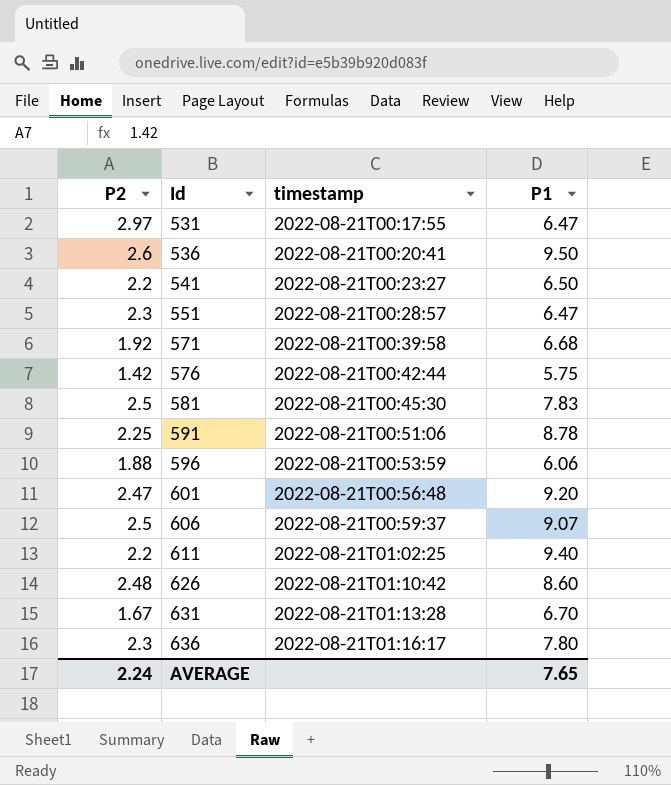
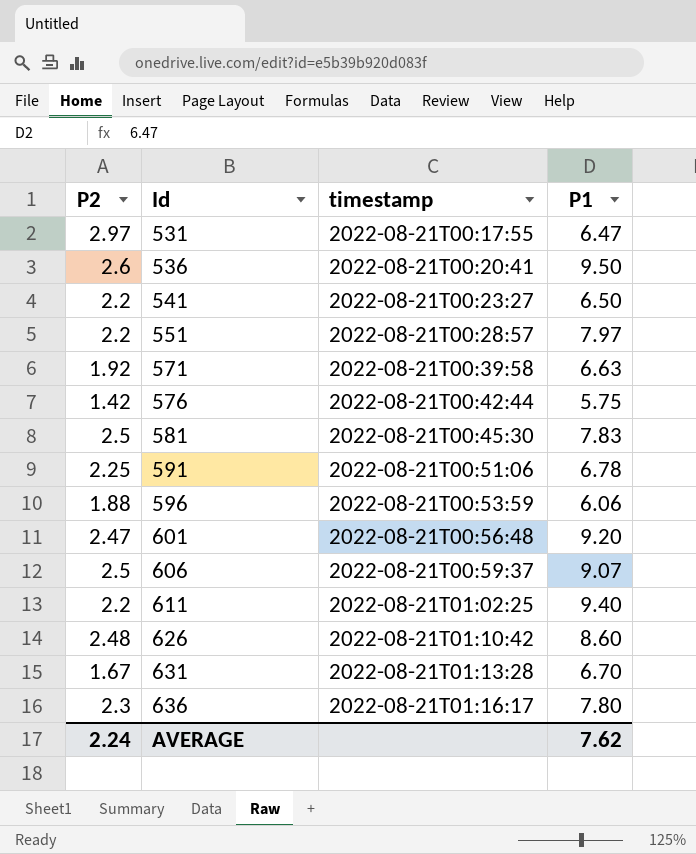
551 | P2: 2.3 -> 2.2
551 | P1: 6.47 -> 7.97
571 | P1: 6.68 -> 6.63
591 | P1: 8.78 -> 6.78
AVERAGE | P1: 7.65 -> 7.62

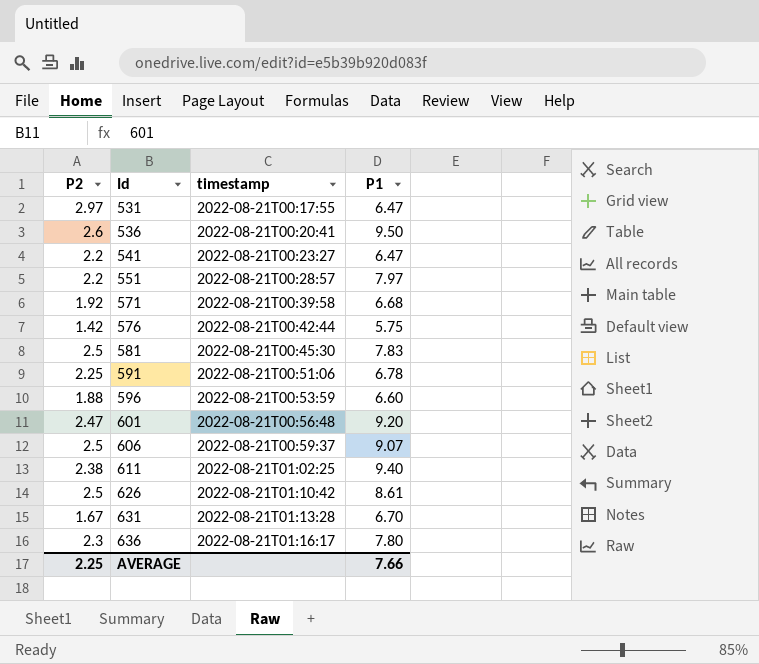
541 | P1: 6.50 -> 6.47
571 | P1: 6.63 -> 6.68
596 | P1: 6.06 -> 6.60
611 | P2: 2.2 -> 2.38
626 | P2: 2.48 -> 2.5
626 | P1: 8.60 -> 8.61
AVERAGE | P2: 2.24 -> 2.25
AVERAGE | P1: 7.62 -> 7.66

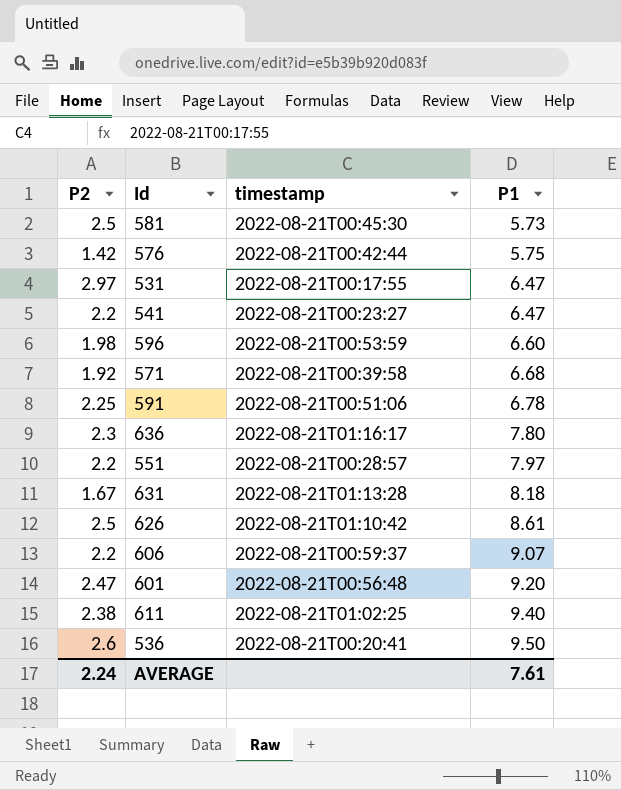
row order: Id ascending -> P1 ascending
581 | P1: 7.83 -> 5.73
596 | P2: 1.88 -> 1.98
631 | P1: 6.70 -> 8.18
606 | P2: 2.5 -> 2.2
AVERAGE | P2: 2.25 -> 2.24
AVERAGE | P1: 7.66 -> 7.61

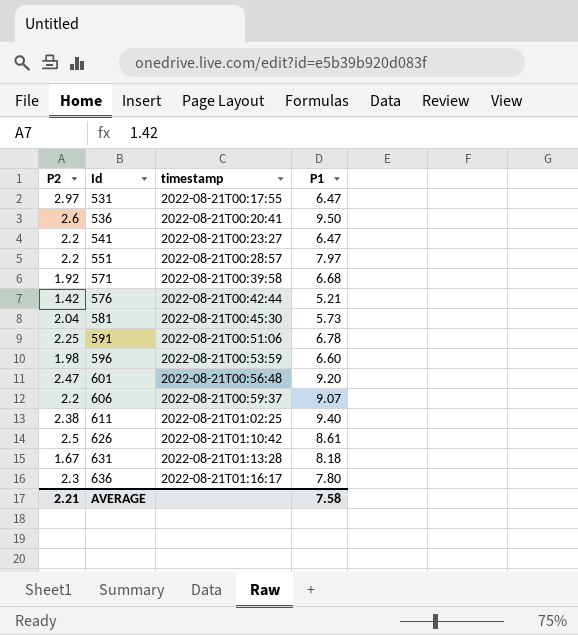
row order: P1 ascending -> Id ascending
576 | P1: 5.75 -> 5.21
581 | P2: 2.5 -> 2.04
AVERAGE | P2: 2.24 -> 2.21
AVERAGE | P1: 7.61 -> 7.58

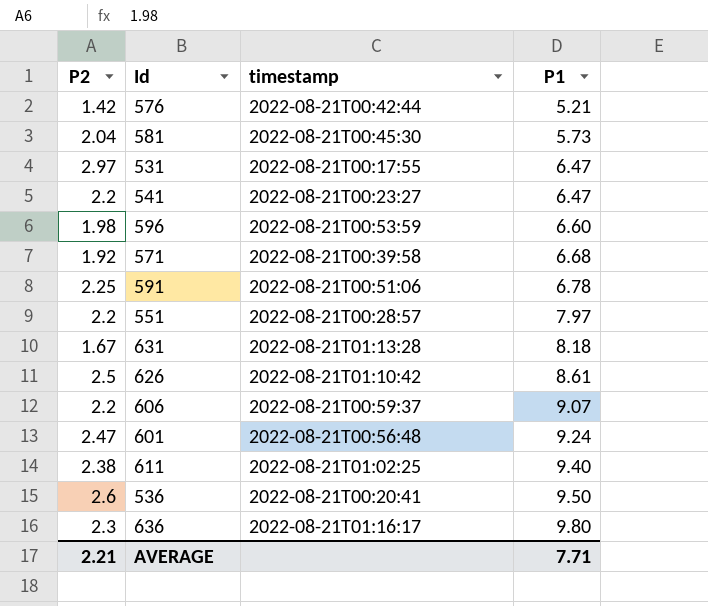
row order: Id ascending -> P1 ascending
601 | P1: 9.20 -> 9.24
636 | P1: 7.80 -> 9.80
AVERAGE | P1: 7.58 -> 7.71

